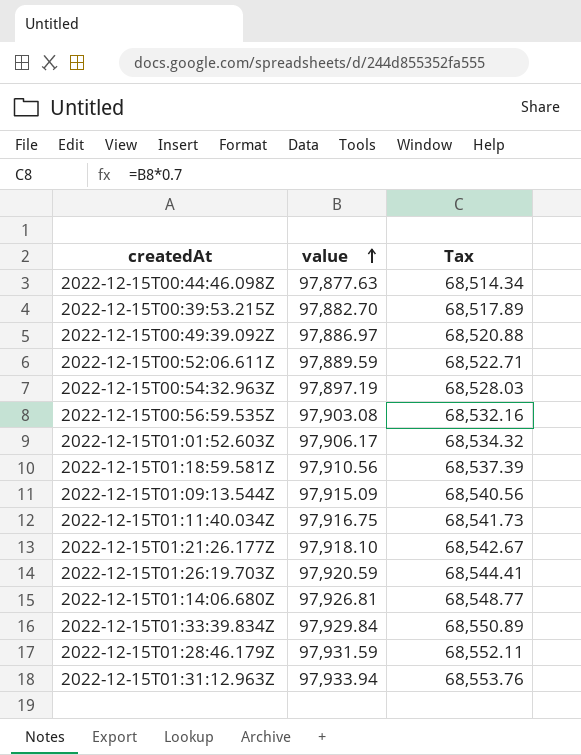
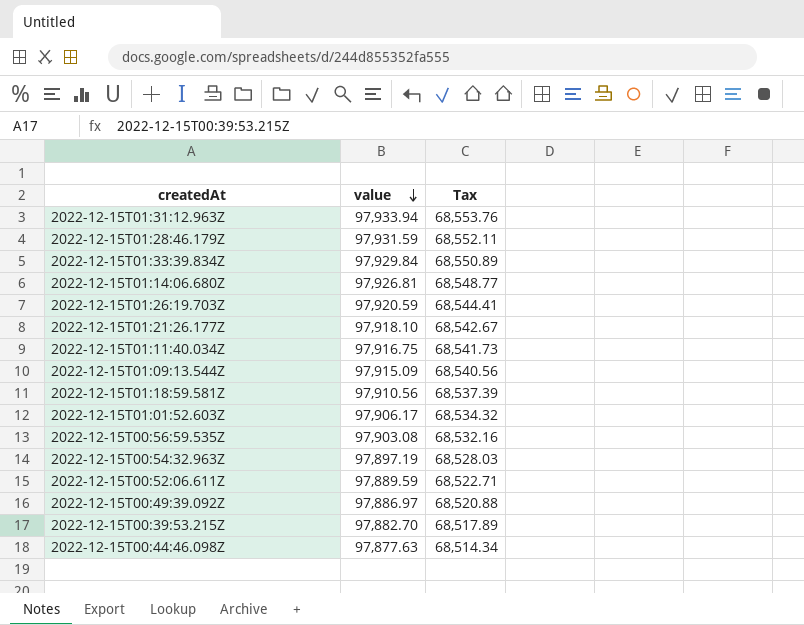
row order: value ascending -> value descending

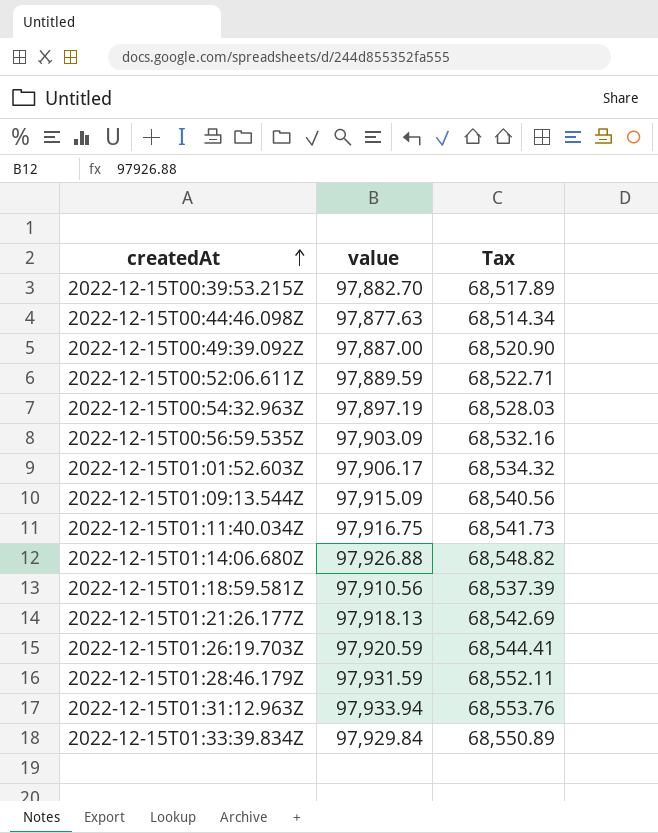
row order: value descending -> createdAt ascending
2022-12-15T00:49:39.092Z | value: 97,886.97 -> 97,887.00
2022-12-15T00:49:39.092Z | Tax: 68,520.88 -> 68,520.90
2022-12-15T00:56:59.535Z | value: 97,903.08 -> 97,903.09
2022-12-15T01:14:06.680Z | value: 97,926.81 -> 97,926.88
2022-12-15T01:14:06.680Z | Tax: 68,548.77 -> 68,548.82
2022-12-15T01:21:26.177Z | value: 97,918.10 -> 97,918.13
2022-12-15T01:21:26.177Z | Tax: 68,542.67 -> 68,542.69

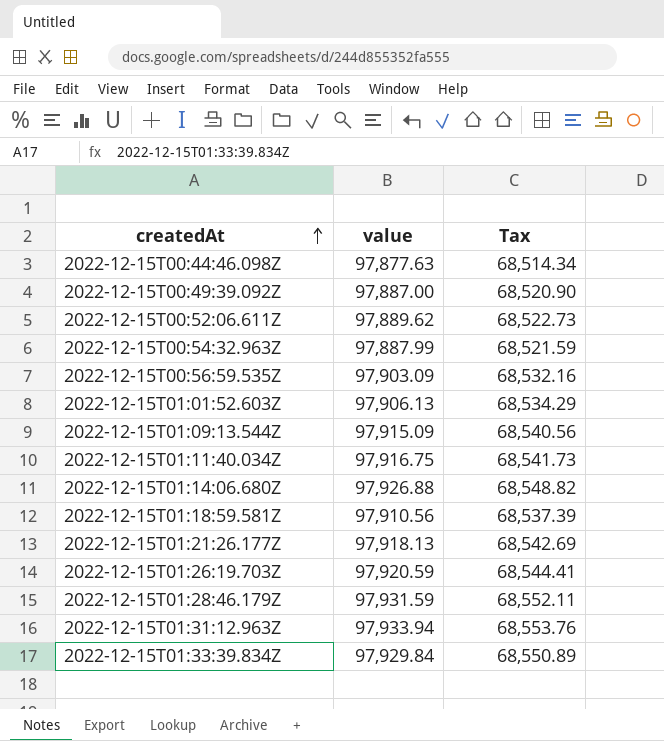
row 2022-12-15T00:39:53.215Z: 97,882.70 | 68,517.89 -> none
2022-12-15T00:52:06.611Z | value: 97,889.59 -> 97,889.62
2022-12-15T00:52:06.611Z | Tax: 68,522.71 -> 68,522.73
2022-12-15T00:54:32.963Z | value: 97,897.19 -> 97,887.99
2022-12-15T00:54:32.963Z | Tax: 68,528.03 -> 68,521.59
2022-12-15T01:01:52.603Z | value: 97,906.17 -> 97,906.13
2022-12-15T01:01:52.603Z | Tax: 68,534.32 -> 68,534.29

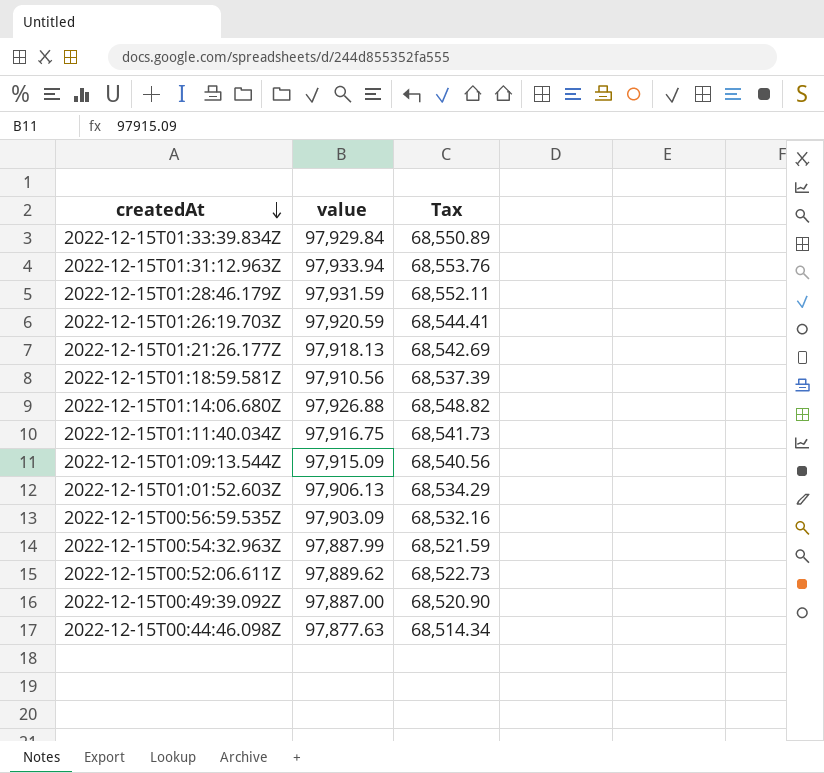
row order: createdAt ascending -> createdAt descending

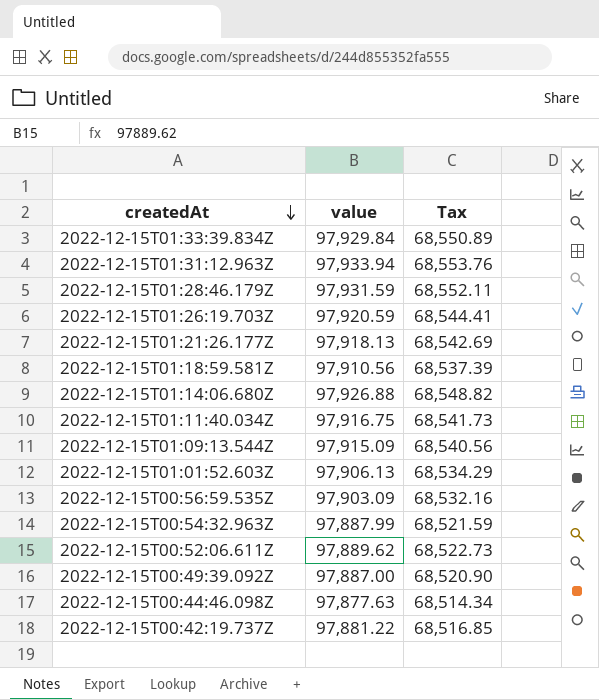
row 2022-12-15T00:42:19.737Z: none -> 97,881.22 | 68,516.85

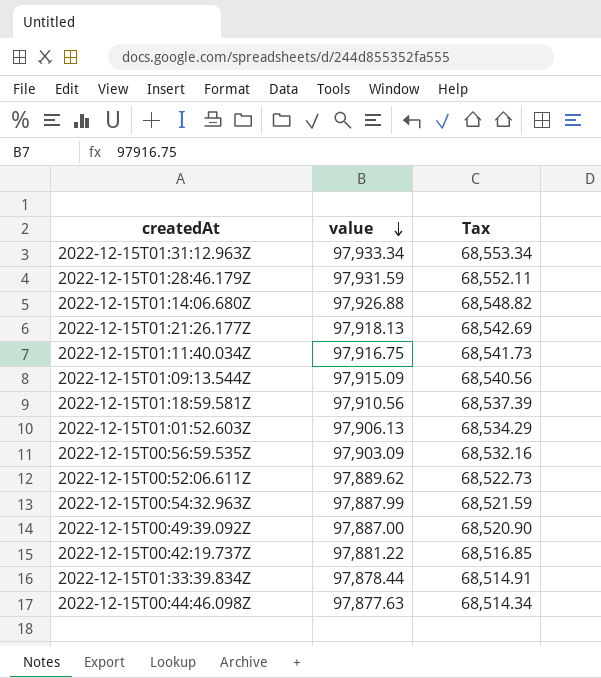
row order: createdAt descending -> value descending
row 2022-12-15T01:26:19.703Z: 97,920.59 | 68,544.41 -> none
2022-12-15T01:31:12.963Z | value: 97,933.94 -> 97,933.34
2022-12-15T01:31:12.963Z | Tax: 68,553.76 -> 68,553.34
2022-12-15T01:33:39.834Z | value: 97,929.84 -> 97,878.44
2022-12-15T01:33:39.834Z | Tax: 68,550.89 -> 68,514.91

